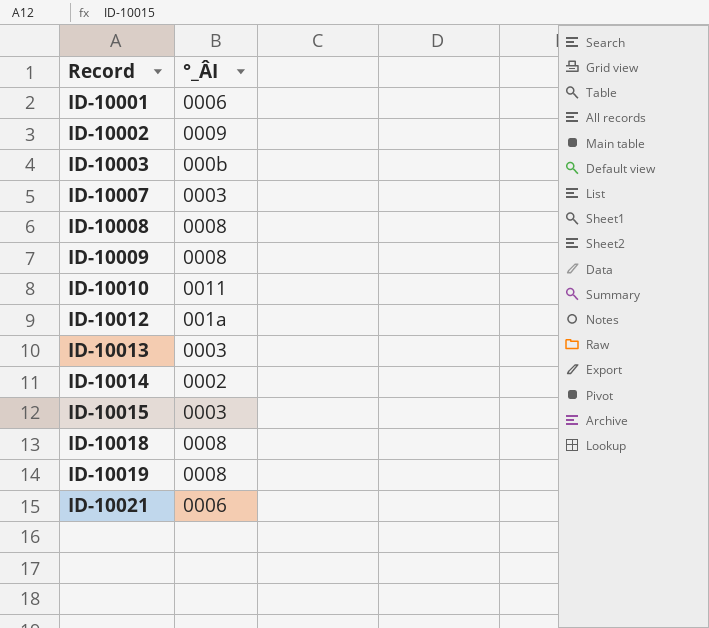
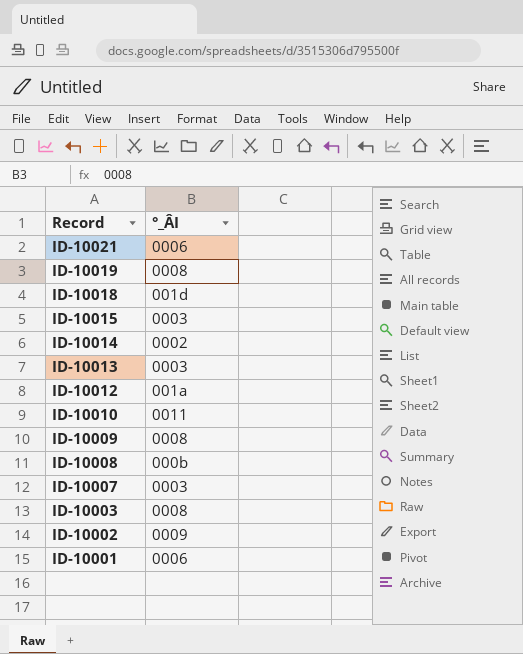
row order: Record ascending -> Record descending
ID-10018 | °_ÂI: 0008 -> 001d
ID-10008 | °_ÂI: 0008 -> 000b
ID-10003 | °_ÂI: 000b -> 0008

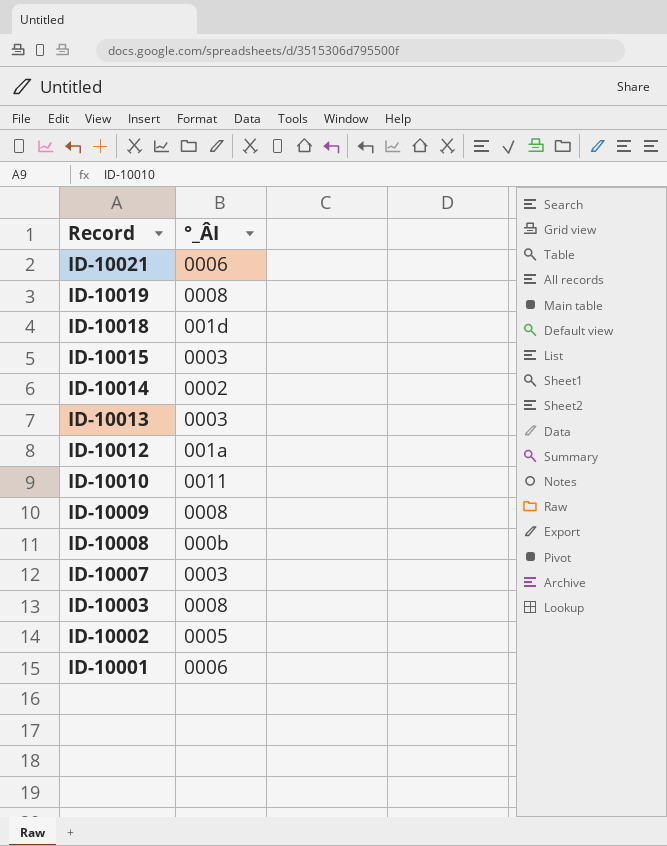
ID-10002 | °_ÂI: 0009 -> 0005

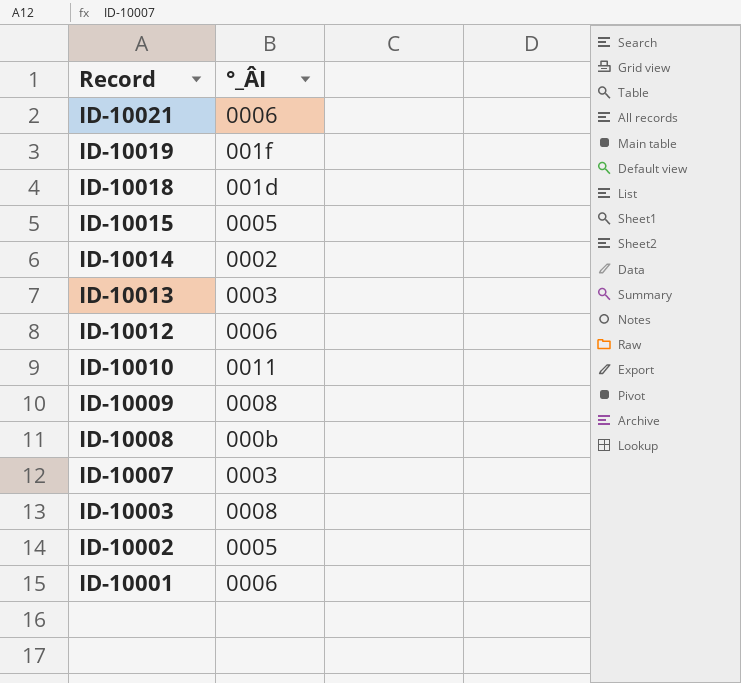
ID-10019 | °_ÂI: 0008 -> 001f
ID-10015 | °_ÂI: 0003 -> 0005
ID-10012 | °_ÂI: 001a -> 0006

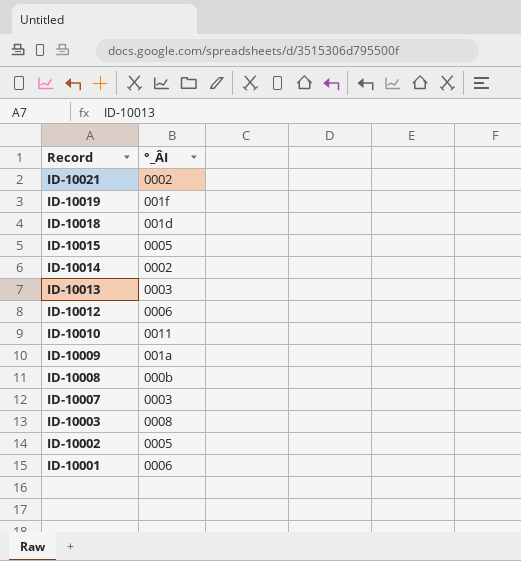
ID-10021 | °_ÂI: 0006 -> 0002
ID-10009 | °_ÂI: 0008 -> 001a

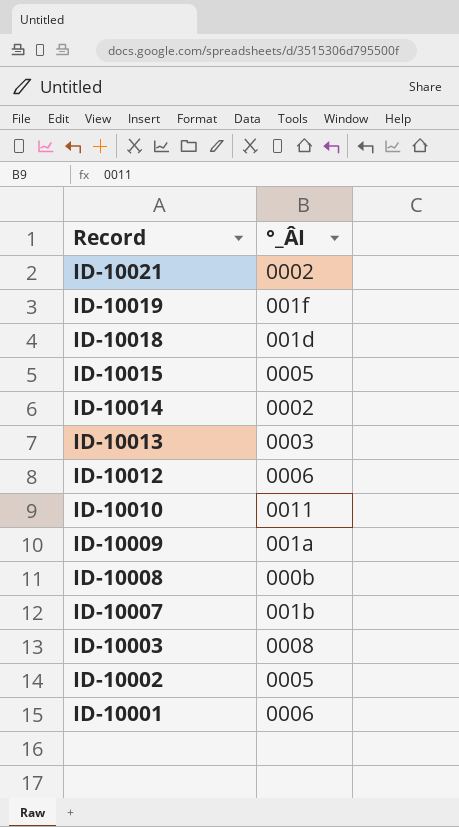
ID-10007 | °_ÂI: 0003 -> 001b

